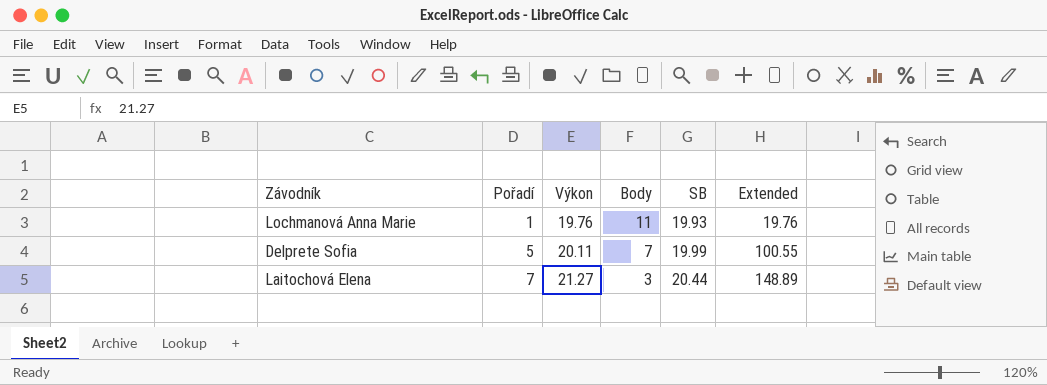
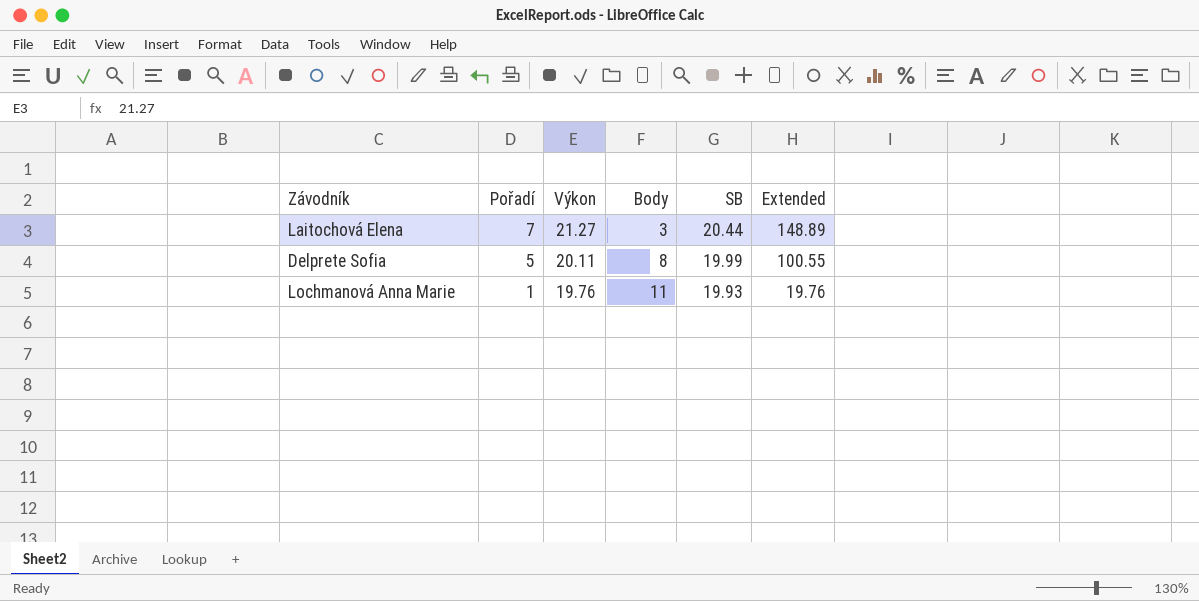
row order: Pořadí ascending -> Pořadí descending
Delprete Sofia | Body: 7 -> 8

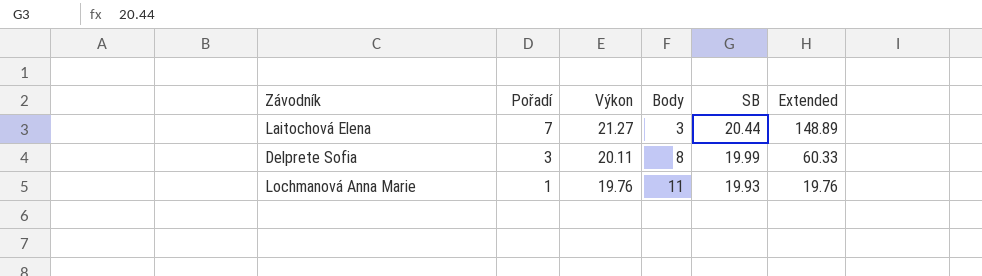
Delprete Sofia | Pořadí: 5 -> 3
Delprete Sofia | Extended: 100.55 -> 60.33

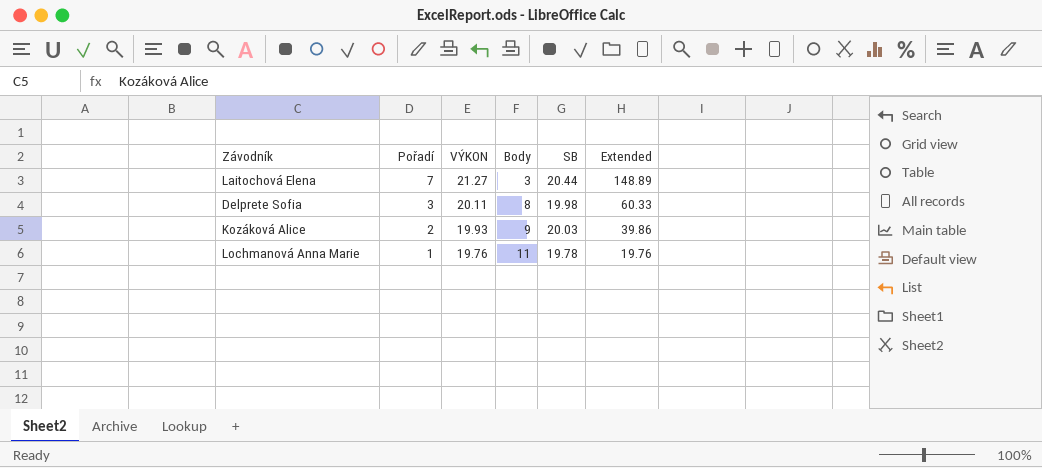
column name: Výkon -> VÝKON
Delprete Sofia | SB: 19.99 -> 19.98
row Kozáková Alice: none -> 2 | 19.93 | 9 | 20.03 | 39.86
Lochmanová Anna Marie | SB: 19.93 -> 19.78

